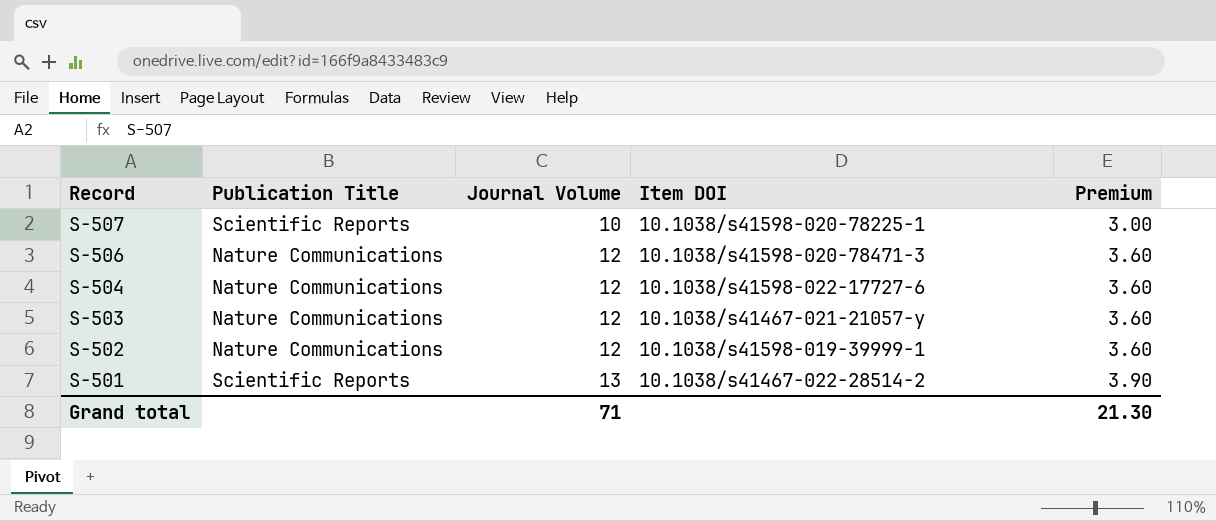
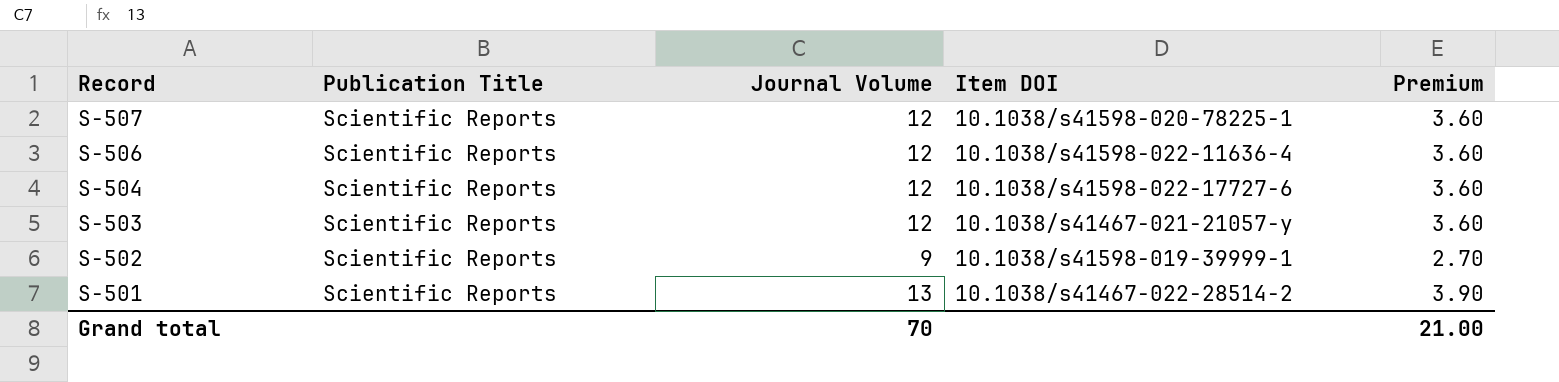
S-507 | Journal Volume: 10 -> 12
S-507 | Premium: 3.00 -> 3.60
S-506 | Publication Title: Nature Communications -> Scientific Reports
S-506 | Item DOI: 10.1038/s41598-020-78471-3 -> 10.1038/s41598-022-11636-4
S-504 | Publication Title: Nature Communications -> Scientific Reports
S-503 | Publication Title: Nature Communications -> Scientific Reports
S-502 | Publication Title: Nature Communications -> Scientific Reports
S-502 | Journal Volume: 12 -> 9
S-502 | Premium: 3.60 -> 2.70
Grand total | Journal Volume: 71 -> 70
Grand total | Premium: 21.30 -> 21.00

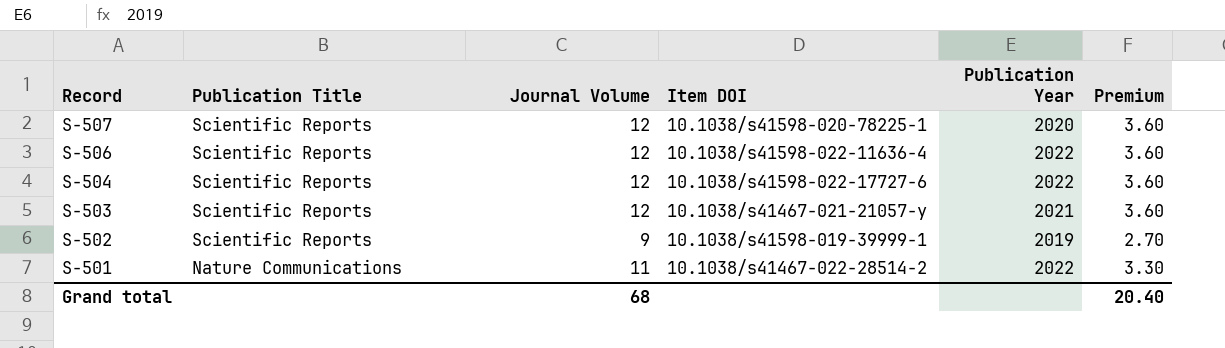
column Publication Year | position: none -> 5
S-501 | Publication Title: Scientific Reports -> Nature Communications
S-501 | Journal Volume: 13 -> 11
S-501 | Premium: 3.90 -> 3.30
Grand total | Journal Volume: 70 -> 68
Grand total | Premium: 21.00 -> 20.40

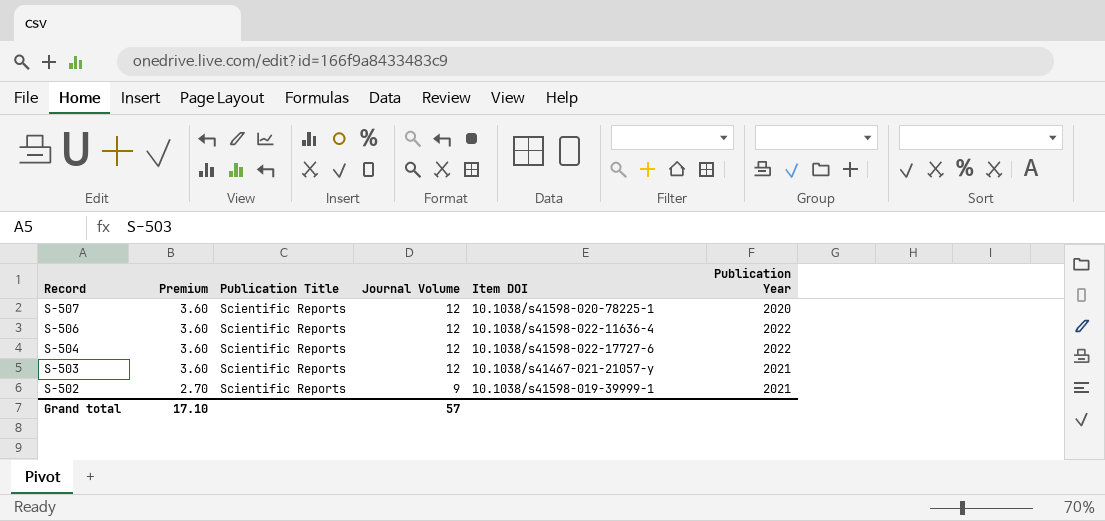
column Premium | position: 6 -> 2
row S-501: Nature Communications | 11 | 10.1038/s41467-022-28514-2 | 2022 | 3.30 -> none
S-502 | Publication Year: 2019 -> 2021
Grand total | Premium: 20.40 -> 17.10
Grand total | Journal Volume: 68 -> 57

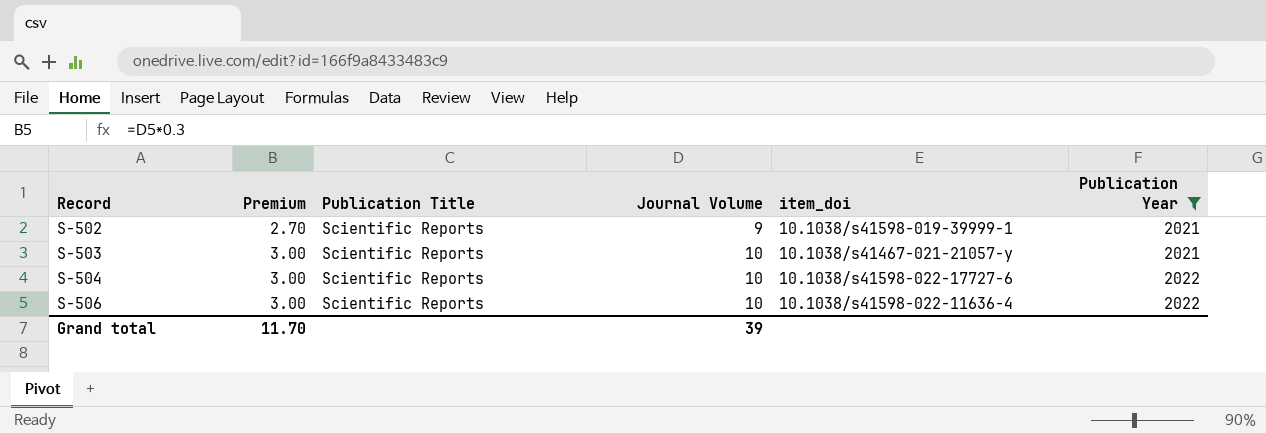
filter: none -> Publication Year != 2020
row order: Record descending -> Record ascending
column name: Item DOI -> item_doi
S-503 | Premium: 3.60 -> 3.00
S-503 | Journal Volume: 12 -> 10
S-504 | Premium: 3.60 -> 3.00
S-504 | Journal Volume: 12 -> 10
S-506 | Premium: 3.60 -> 3.00
S-506 | Journal Volume: 12 -> 10
Grand total | Premium: 17.10 -> 11.70
Grand total | Journal Volume: 57 -> 39

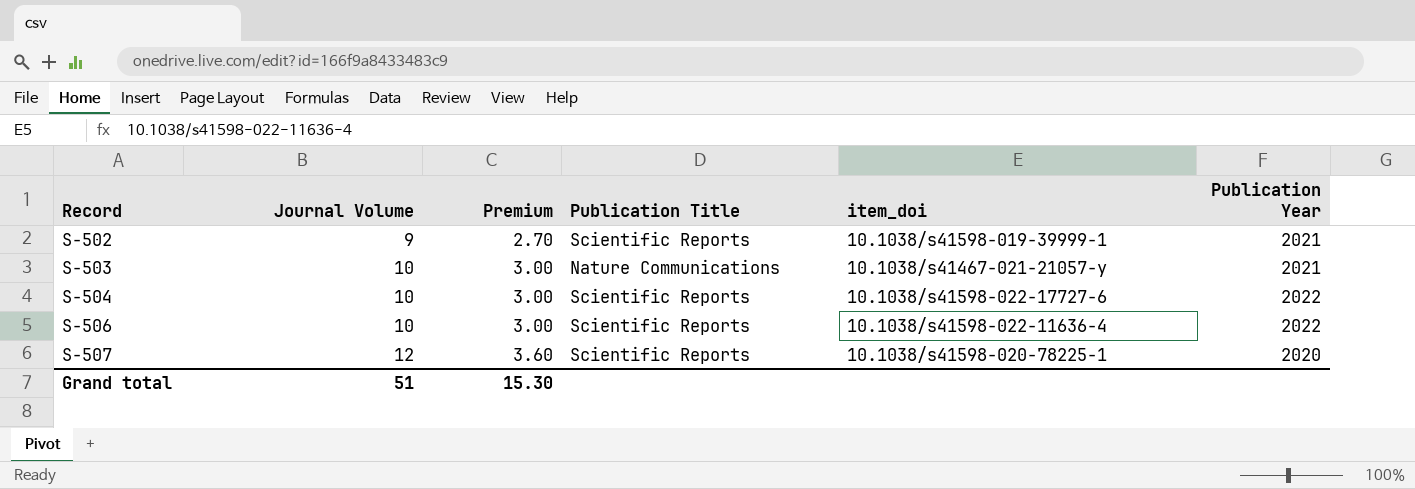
filter: Publication Year != 2020 -> none
column Journal Volume | position: 4 -> 2
S-503 | Publication Title: Scientific Reports -> Nature Communications
Grand total | Journal Volume: 39 -> 51
Grand total | Premium: 11.70 -> 15.30

